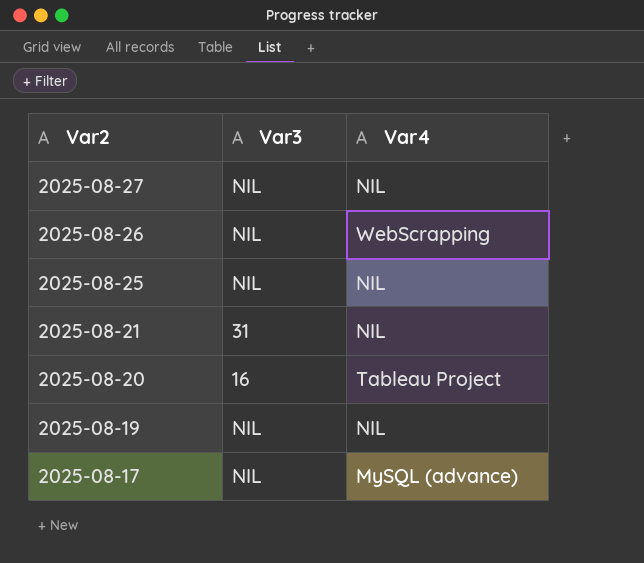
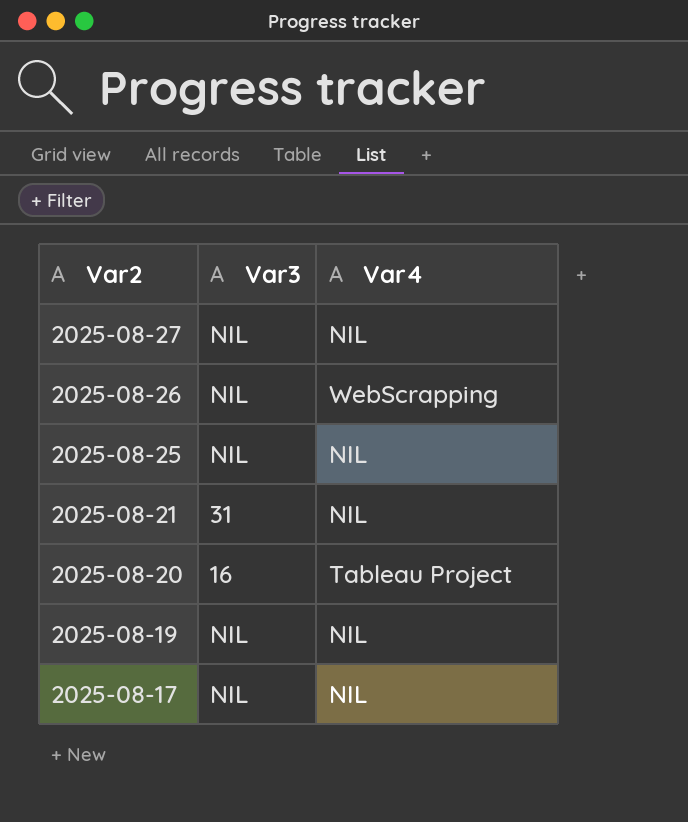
2025-08-17 | Var4: MySQL (advance) -> NIL

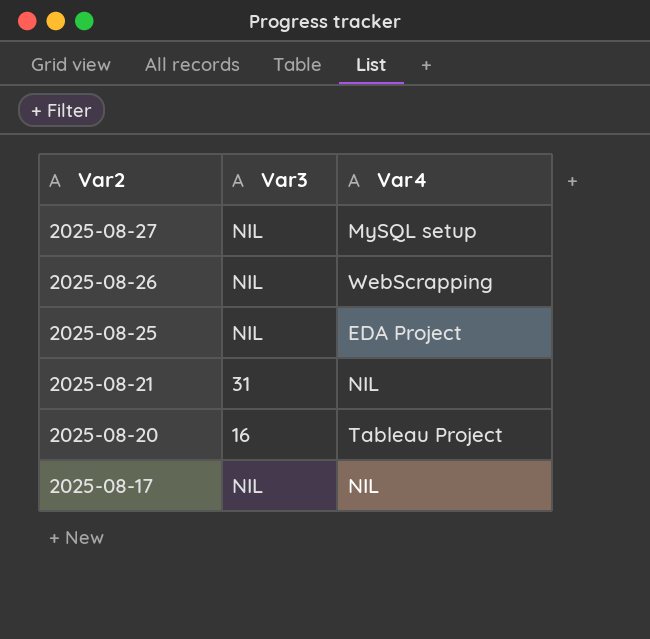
row 2025-08-19: NIL | NIL -> none
2025-08-27 | Var4: NIL -> MySQL setup
2025-08-25 | Var4: NIL -> EDA Project

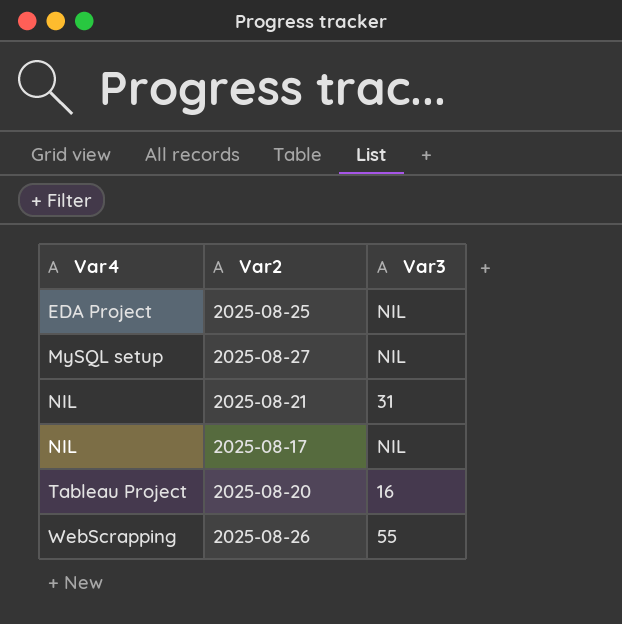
row order: Var2 descending -> Var4 ascending
column Var4 | position: 3 -> 1
2025-08-26 | Var3: NIL -> 55

